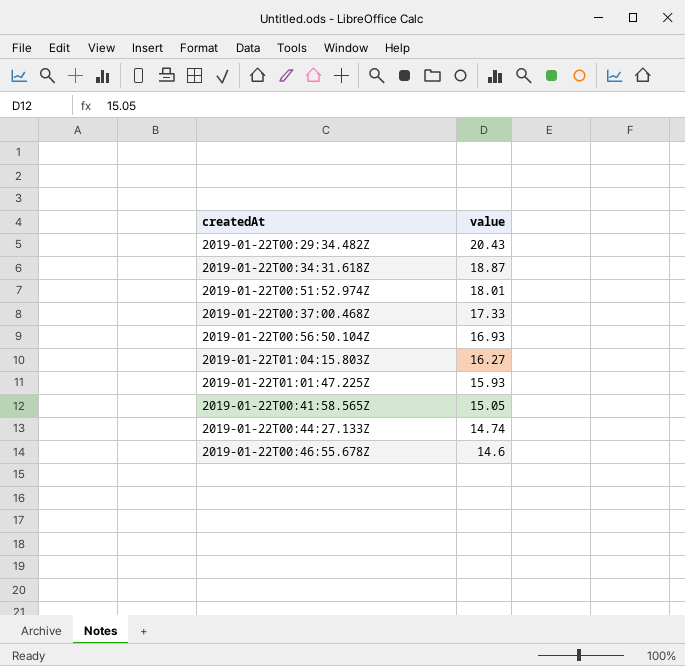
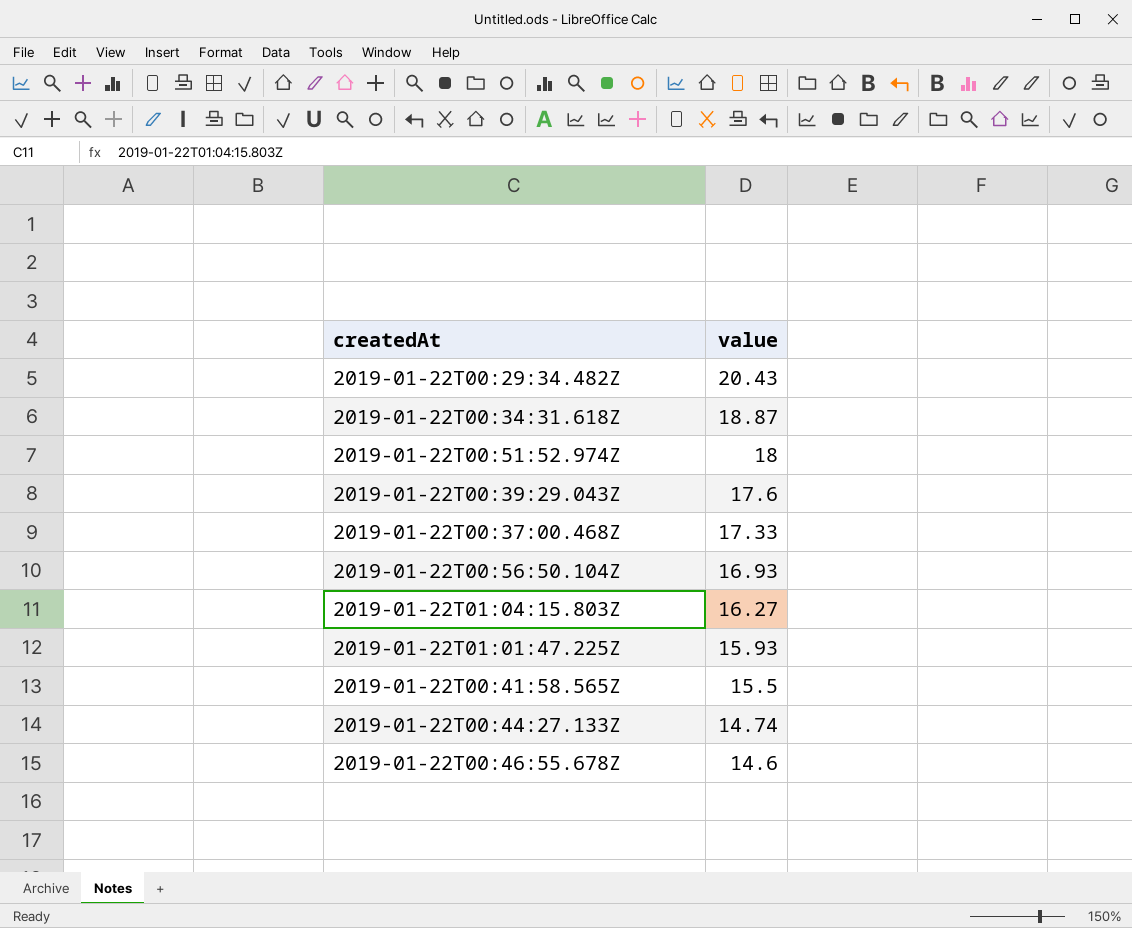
2019-01-22T00:51:52.974Z | value: 18.01 -> 18
row 2019-01-22T00:39:29.043Z: none -> 17.6
2019-01-22T00:41:58.565Z | value: 15.05 -> 15.5

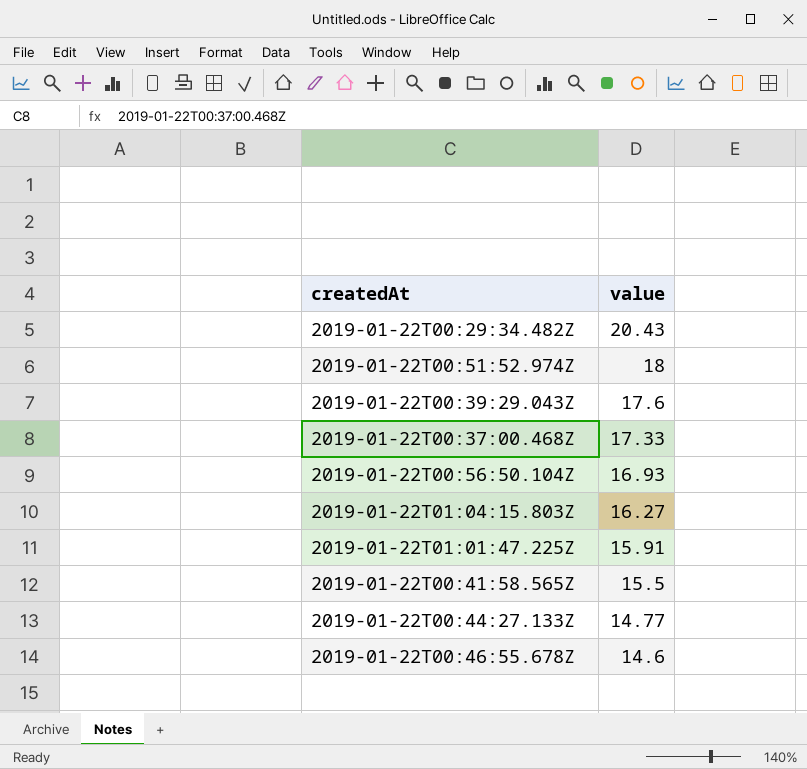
row 2019-01-22T00:34:31.618Z: 18.87 -> none
2019-01-22T01:01:47.225Z | value: 15.93 -> 15.91
2019-01-22T00:44:27.133Z | value: 14.74 -> 14.77

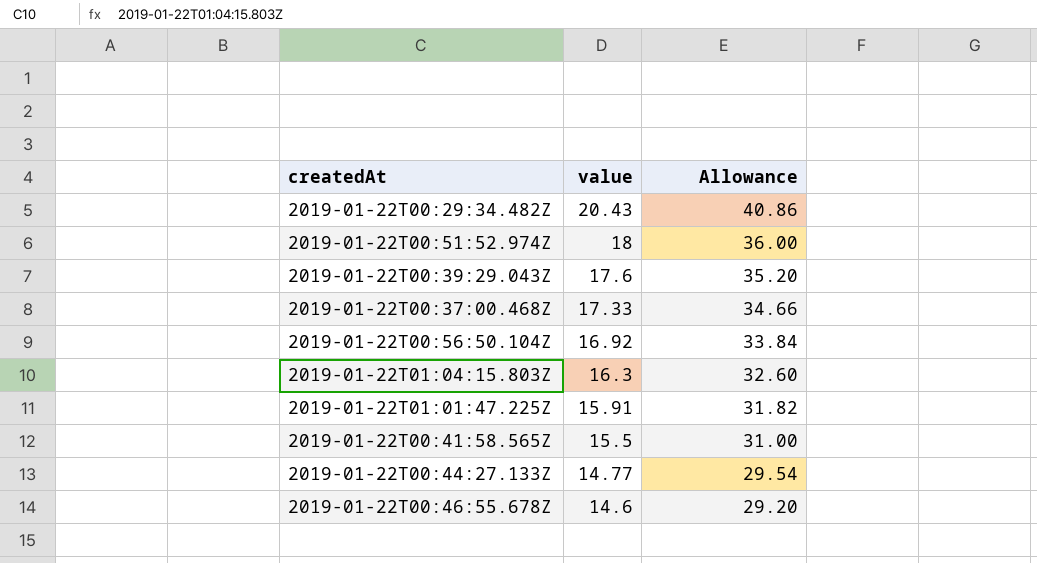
column Allowance | formula: none -> [value] * 2
2019-01-22T00:56:50.104Z | value: 16.93 -> 16.92
2019-01-22T01:04:15.803Z | value: 16.27 -> 16.3

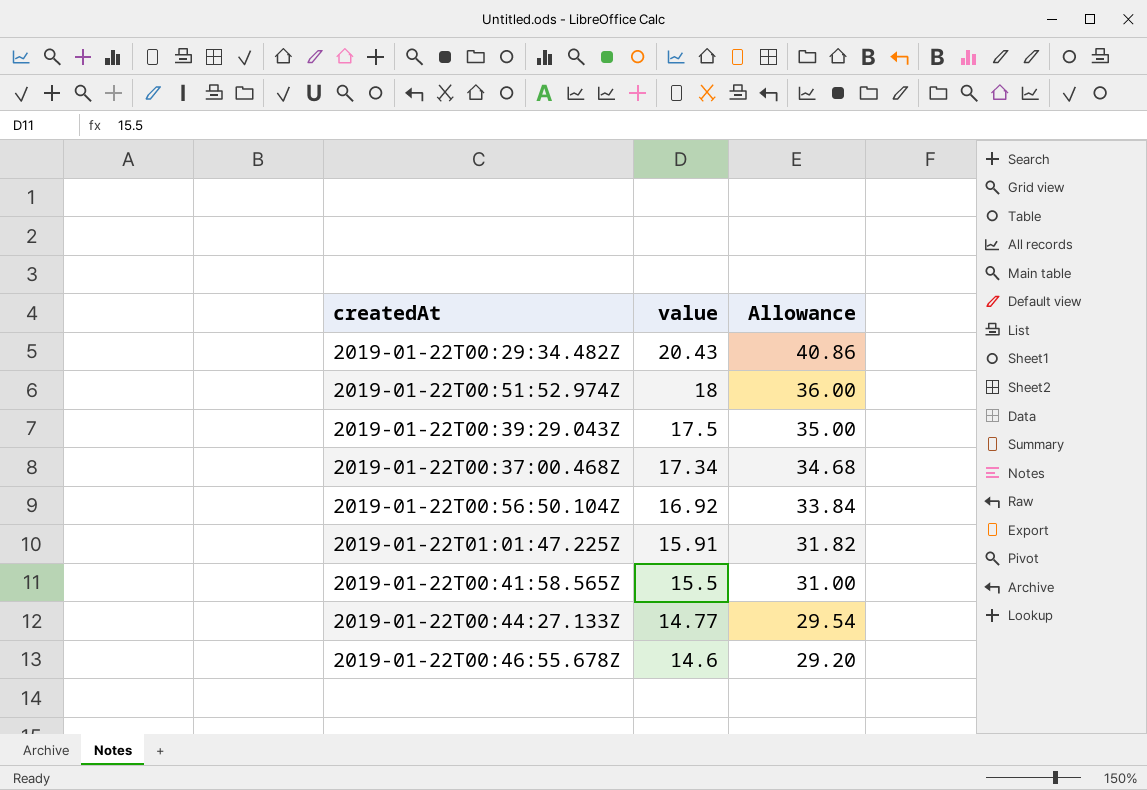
row 2019-01-22T01:04:15.803Z: 16.3 | 32.60 -> none
2019-01-22T00:39:29.043Z | value: 17.6 -> 17.5
2019-01-22T00:39:29.043Z | Allowance: 35.20 -> 35.00
2019-01-22T00:37:00.468Z | value: 17.33 -> 17.34
2019-01-22T00:37:00.468Z | Allowance: 34.66 -> 34.68

